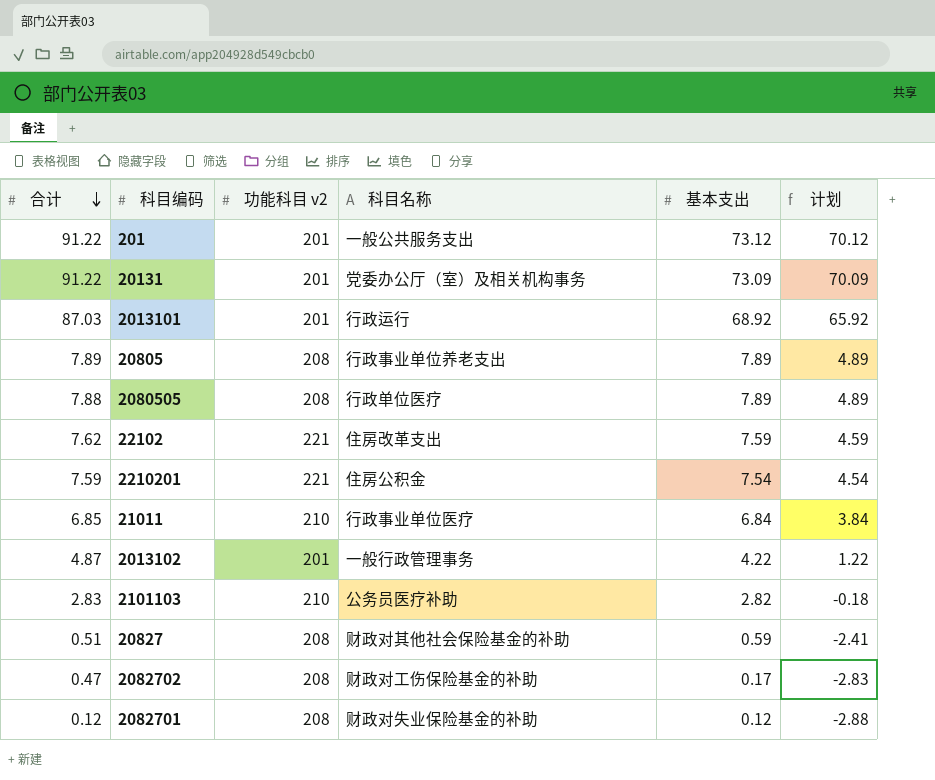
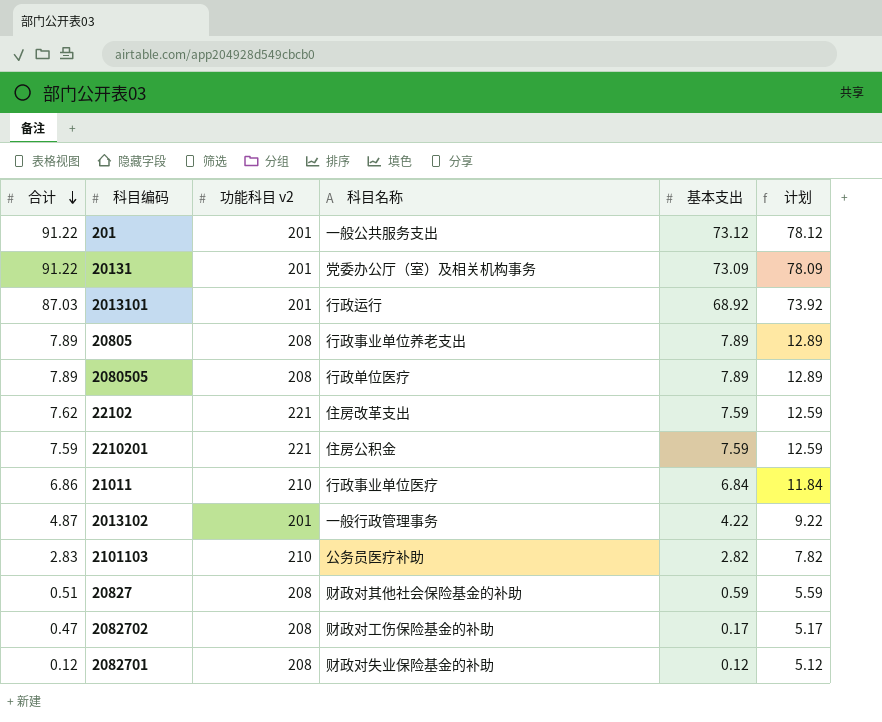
column 计划 | formula: [基本支出] - 3 -> [基本支出] + 5
2080505 | 合计: 7.88 -> 7.89
2210201 | 基本支出: 7.54 -> 7.59
21011 | 合计: 6.85 -> 6.86

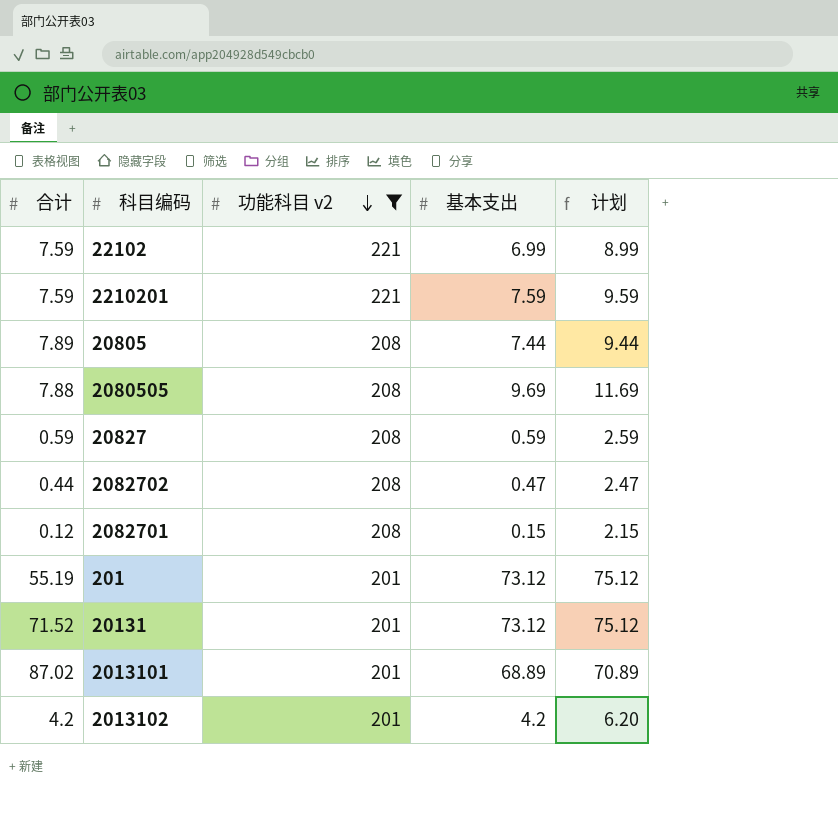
filter: none -> 功能科目 v2 != 210
row order: 合计 descending -> 功能科目 v2 descending
column 科目名称 | position: 4 -> none
column 计划 | formula: [基本支出] + 5 -> [基本支出] + 2
22102 | 合计: 7.62 -> 7.59
22102 | 基本支出: 7.59 -> 6.99
20805 | 基本支出: 7.89 -> 7.44
2080505 | 合计: 7.89 -> 7.88
2080505 | 基本支出: 7.89 -> 9.69
20827 | 合计: 0.51 -> 0.59
2082702 | 合计: 0.47 -> 0.44
2082702 | 基本支出: 0.17 -> 0.47
2082701 | 基本支出: 0.12 -> 0.15
201 | 合计: 91.22 -> 55.19
20131 | 合计: 91.22 -> 71.52
20131 | 基本支出: 73.09 -> 73.12
2013101 | 合计: 87.03 -> 87.02
2013101 | 基本支出: 68.92 -> 68.89
2013102 | 合计: 4.87 -> 4.2
2013102 | 基本支出: 4.22 -> 4.2

